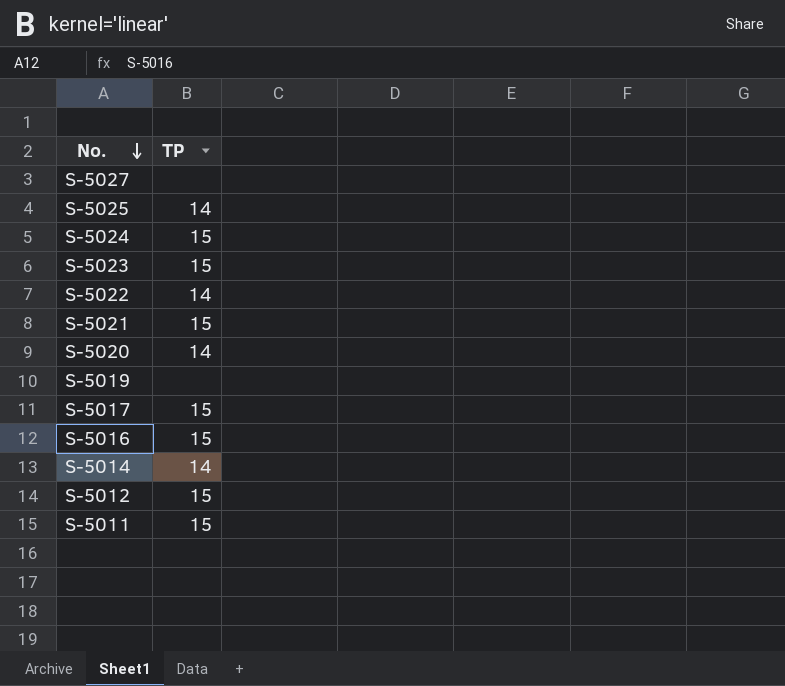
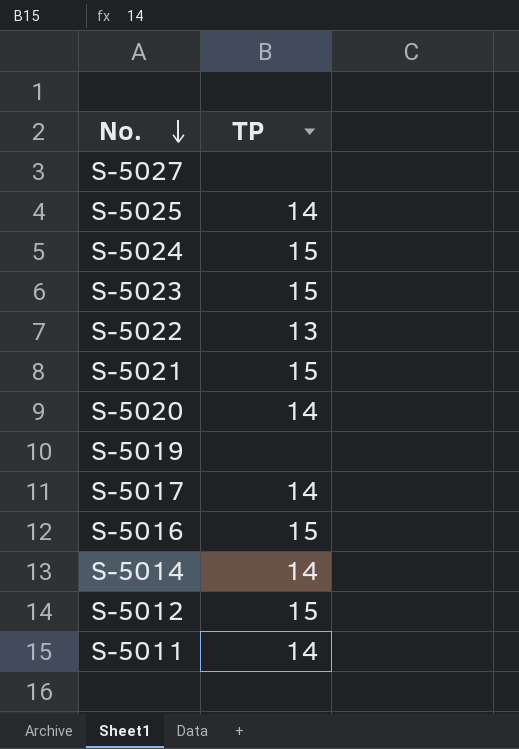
S-5022 | TP: 14 -> 13
S-5017 | TP: 15 -> 14
S-5011 | TP: 15 -> 14

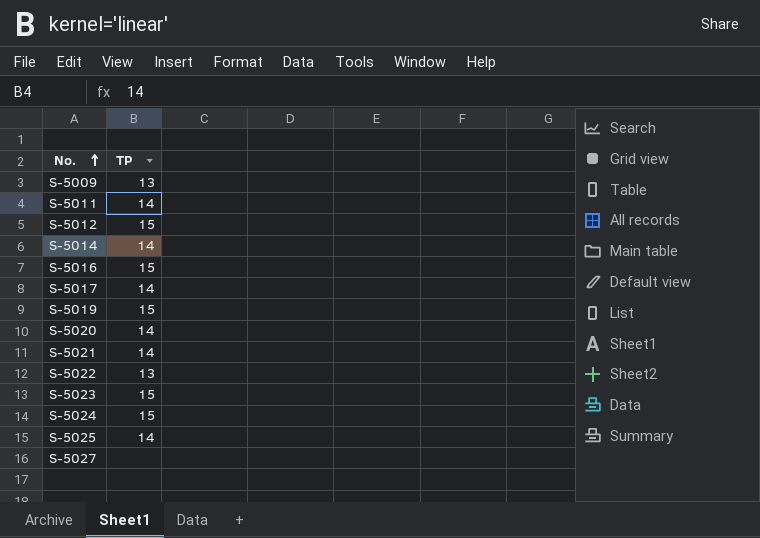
row order: No. descending -> No. ascending
row S-5009: none -> 13
S-5019 | TP: none -> 15
S-5021 | TP: 15 -> 14

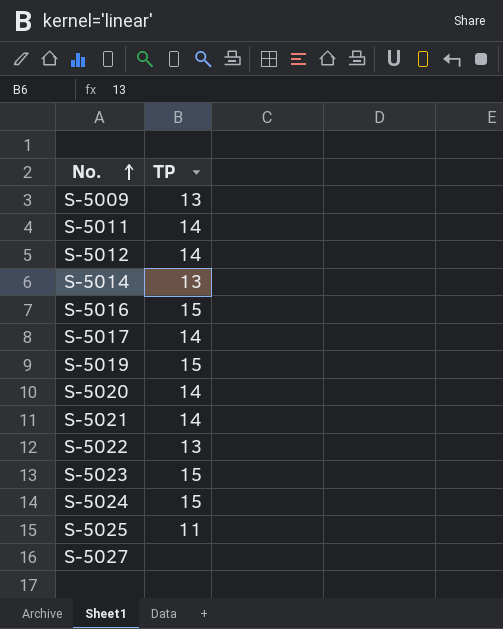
S-5012 | TP: 15 -> 14
S-5014 | TP: 14 -> 13
S-5025 | TP: 14 -> 11

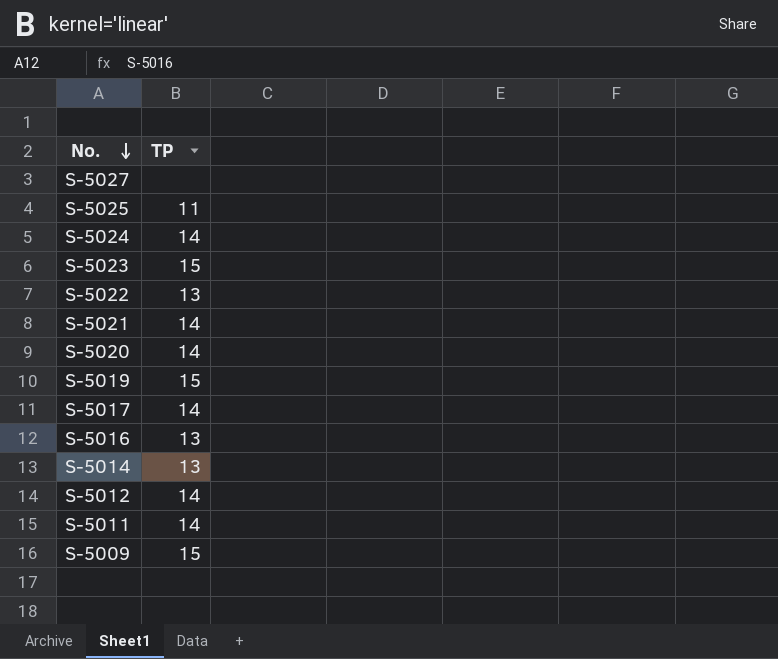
row order: No. ascending -> No. descending
S-5024 | TP: 15 -> 14
S-5016 | TP: 15 -> 13
S-5009 | TP: 13 -> 15

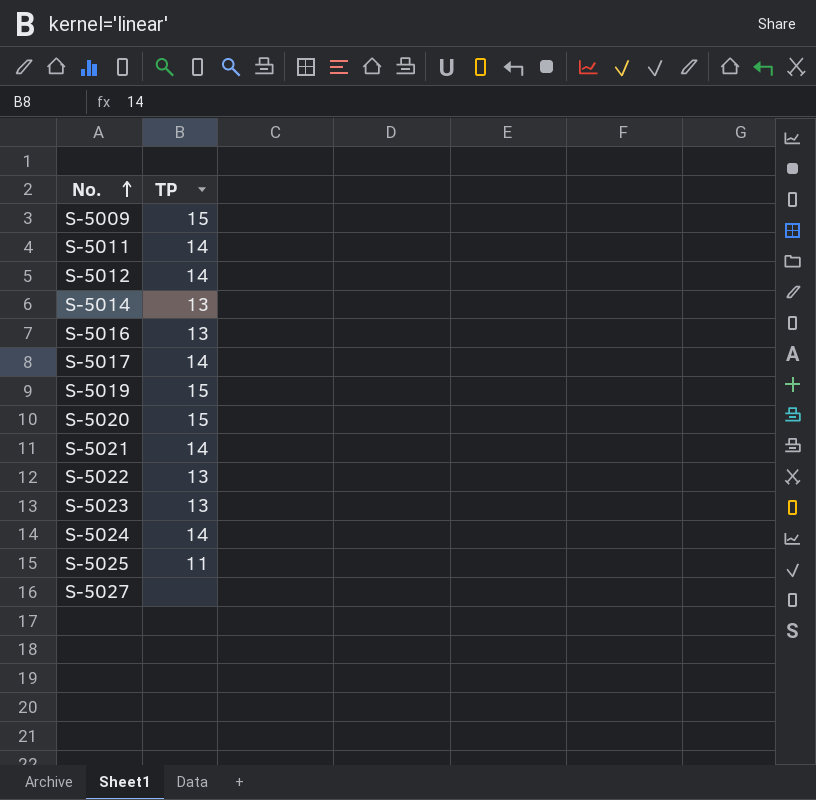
row order: No. descending -> No. ascending
S-5020 | TP: 14 -> 15
S-5023 | TP: 15 -> 13

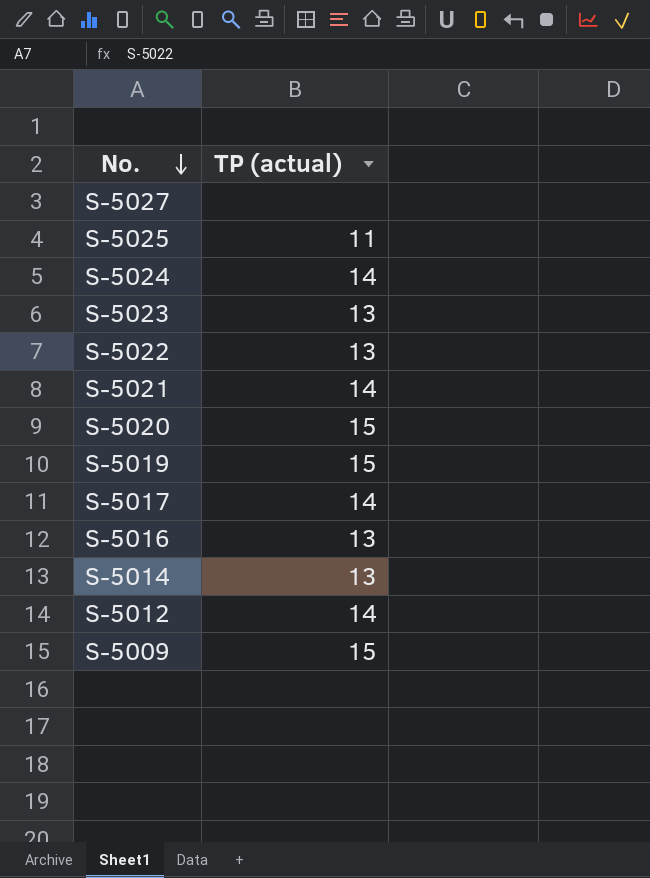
row order: No. ascending -> No. descending
column name: TP -> TP (actual)
row S-5011: 14 -> none

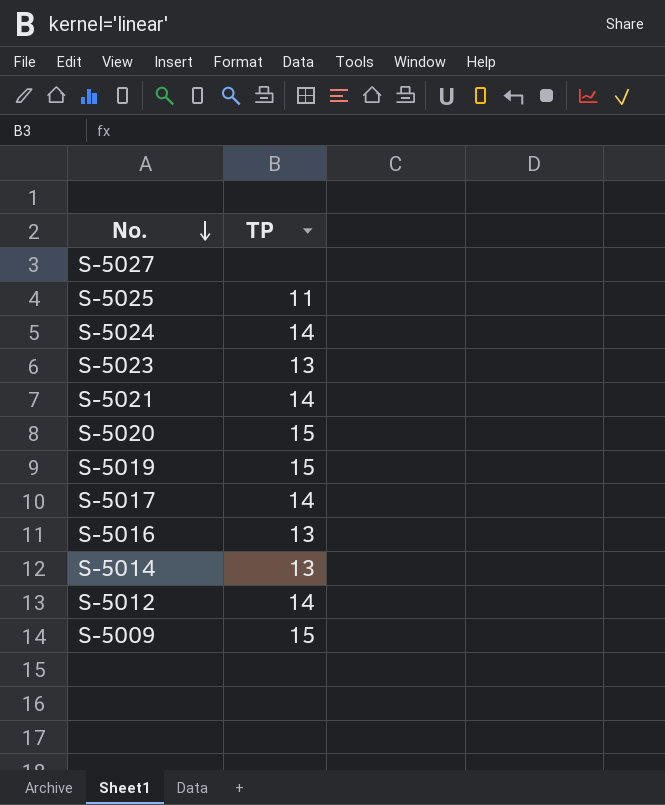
column name: TP (actual) -> TP
row S-5022: 13 -> none

